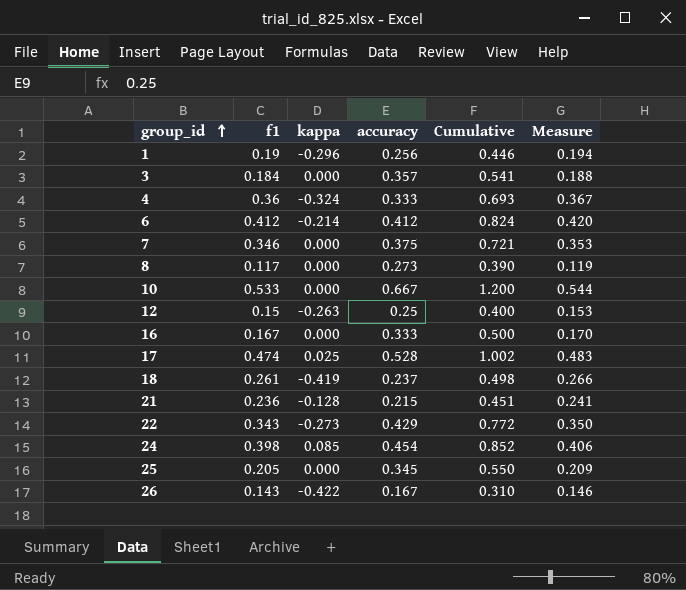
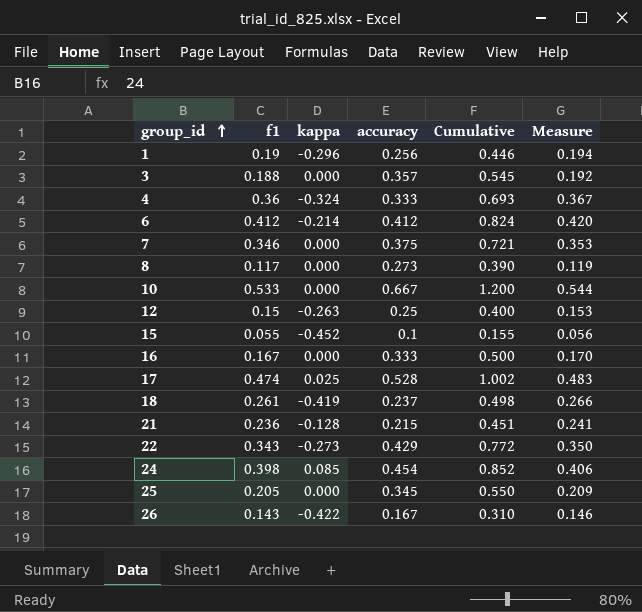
3 | f1: 0.184 -> 0.188
3 | Cumulative: 0.541 -> 0.545
3 | Measure: 0.188 -> 0.192
row 15: none -> 0.055 | -0.452 | 0.1 | 0.155 | 0.056

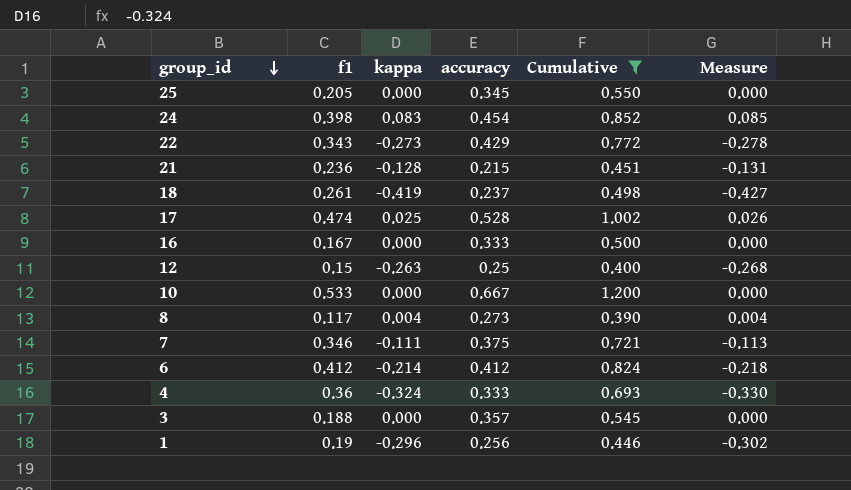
filter: none -> Cumulative >= 0.390
row order: group_id ascending -> group_id descending
column Measure | formula: [f1] * 1.02 -> [kappa] * 1.02
24 | kappa: 0.085 -> 0.083
8 | kappa: 0.000 -> 0.004
7 | kappa: 0.000 -> -0.111

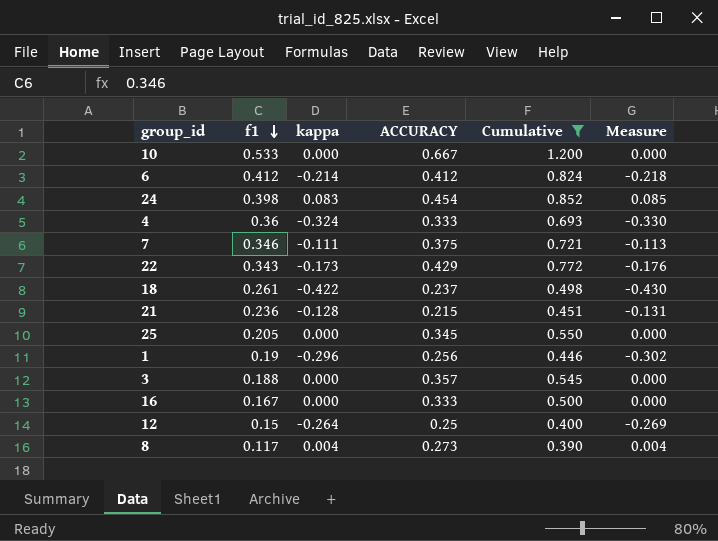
row order: group_id descending -> f1 descending
column name: accuracy -> ACCURACY
row 17: 0.474 | 0.025 | 0.528 | 1.002 | 0.026 -> none
22 | kappa: -0.273 -> -0.173
22 | Measure: -0.278 -> -0.176
18 | kappa: -0.419 -> -0.422
18 | Measure: -0.427 -> -0.430
12 | kappa: -0.263 -> -0.264
12 | Measure: -0.268 -> -0.269

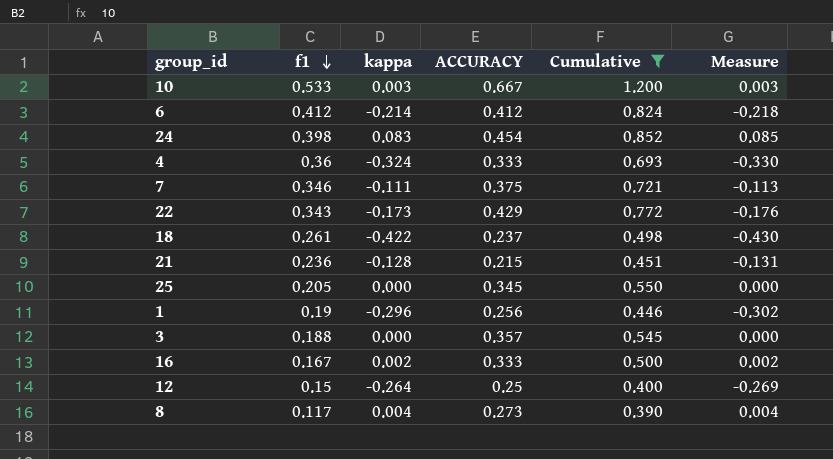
10 | kappa: 0.000 -> 0.003
10 | Measure: 0.000 -> 0.003
16 | kappa: 0.000 -> 0.002
16 | Measure: 0.000 -> 0.002

